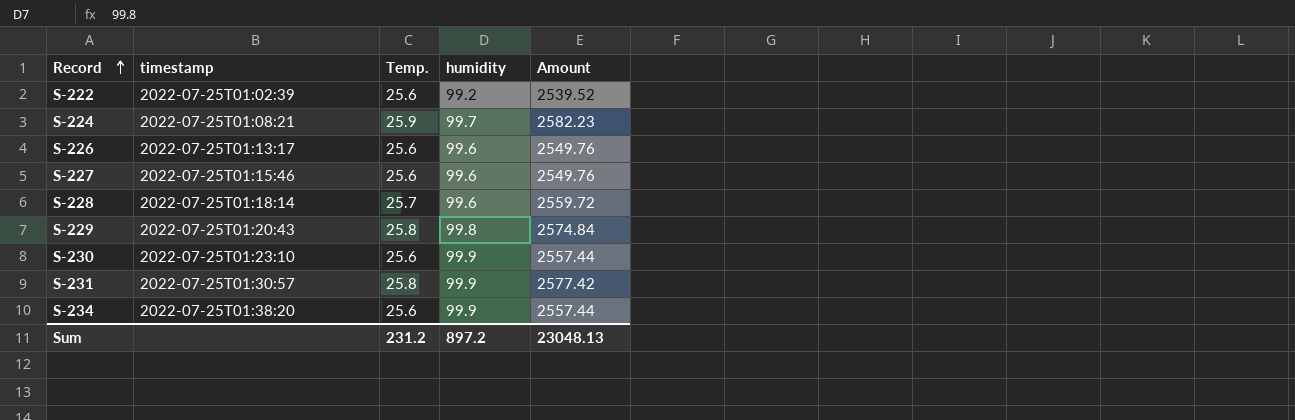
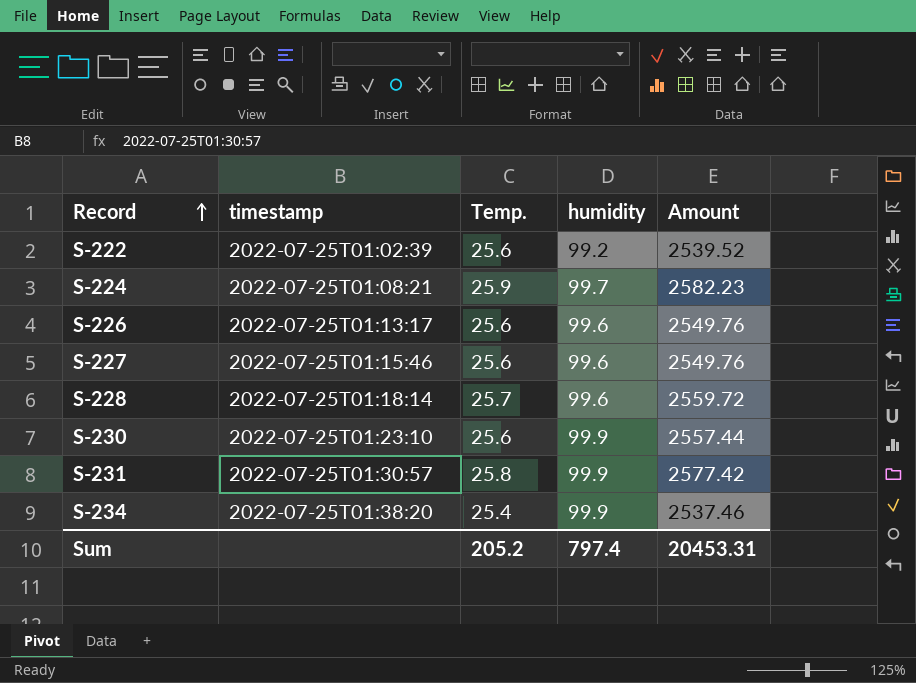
row S-229: 2022-07-25T01:20:43 | 25.8 | 99.8 | 2574.84 -> none
S-234 | Temp.: 25.6 -> 25.4
S-234 | Amount: 2557.44 -> 2537.46
Sum | Temp.: 231.2 -> 205.2
Sum | humidity: 897.2 -> 797.4
Sum | Amount: 23048.13 -> 20453.31

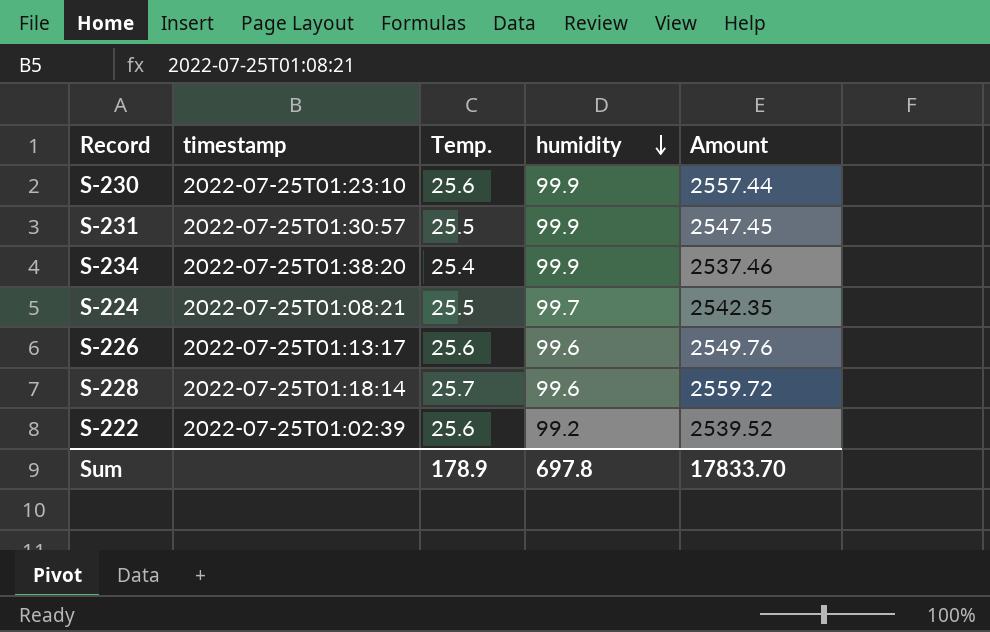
row order: Record ascending -> humidity descending
row S-227: 2022-07-25T01:15:46 | 25.6 | 99.6 | 2549.76 -> none
S-231 | Temp.: 25.8 -> 25.5
S-231 | Amount: 2577.42 -> 2547.45
S-224 | Temp.: 25.9 -> 25.5
S-224 | Amount: 2582.23 -> 2542.35
Sum | Temp.: 205.2 -> 178.9
Sum | humidity: 797.4 -> 697.8
Sum | Amount: 20453.31 -> 17833.70

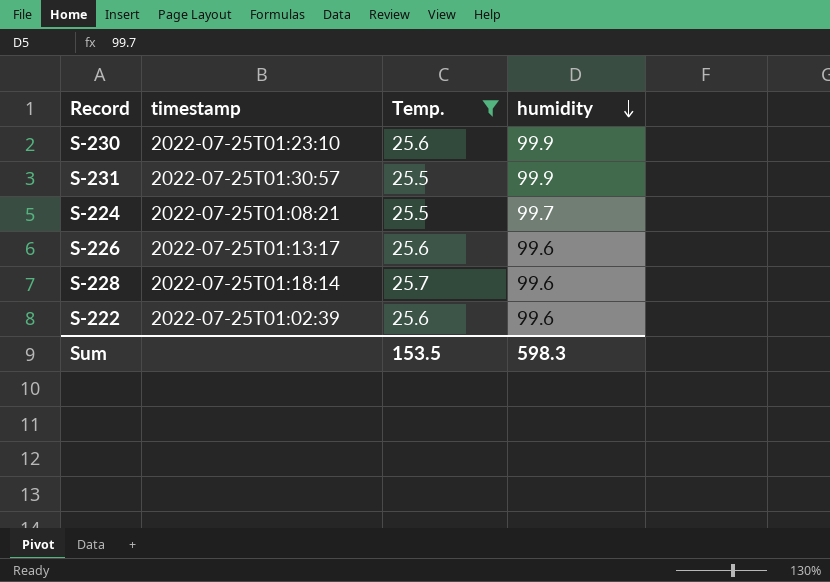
filter: none -> Temp. != 25.4
column Amount | formula: [Temp.] * [humidity] -> none
S-222 | humidity: 99.2 -> 99.6
Sum | Temp.: 178.9 -> 153.5
Sum | humidity: 697.8 -> 598.3

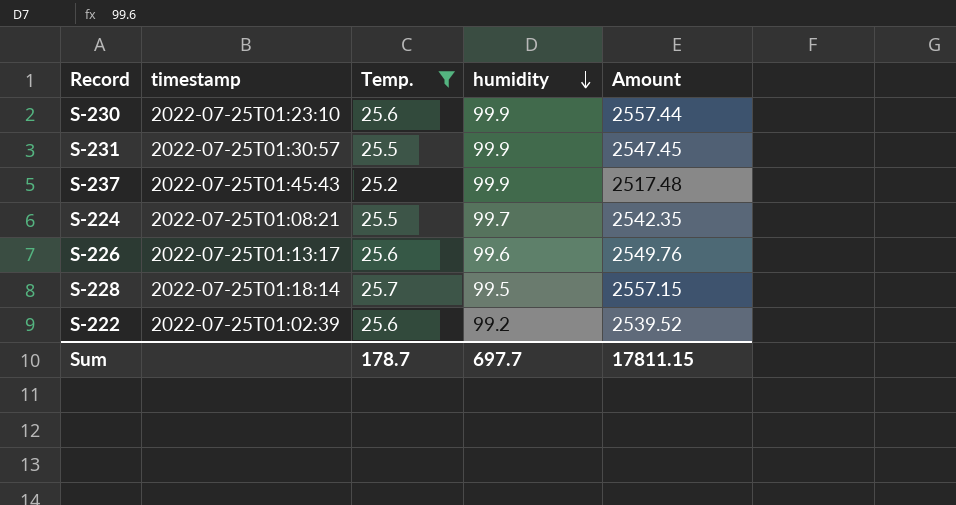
column Amount | formula: none -> [Temp.] * [humidity]
row S-237: none -> 2022-07-25T01:45:43 | 25.2 | 99.9 | 2517.48
S-228 | humidity: 99.6 -> 99.5
S-222 | humidity: 99.6 -> 99.2
Sum | Temp.: 153.5 -> 178.7
Sum | humidity: 598.3 -> 697.7

